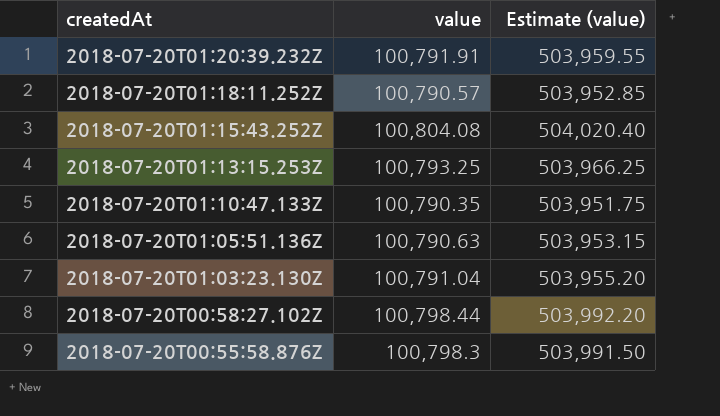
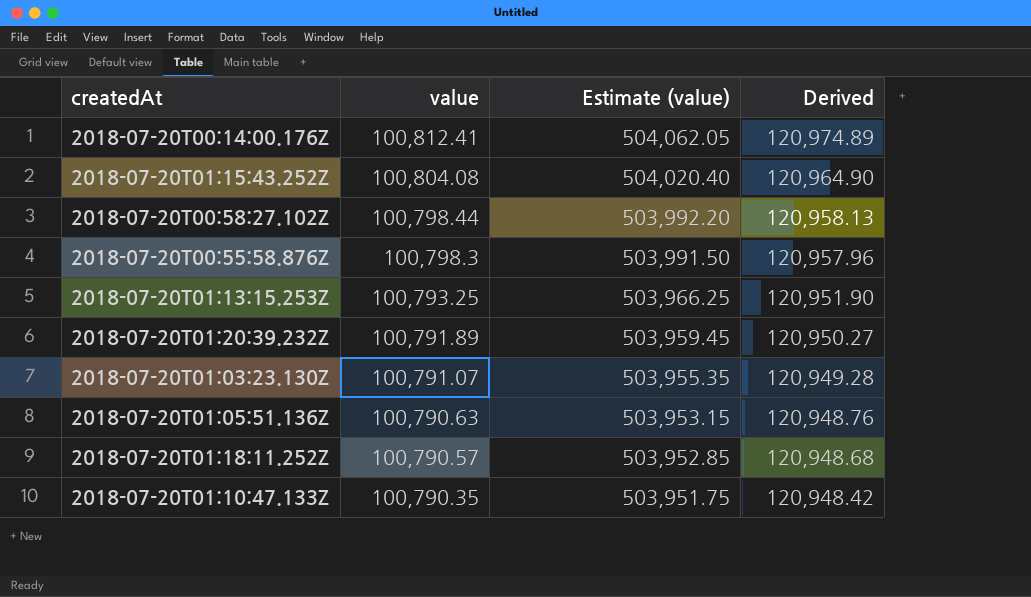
row order: createdAt descending -> value descending
column Derived | formula: none -> [value] * 1.2
row 2018-07-20T00:14:00.176Z: none -> 100,812.41 | 504,062.05 | 120,974.89
2018-07-20T01:20:39.232Z | value: 100,791.91 -> 100,791.89
2018-07-20T01:20:39.232Z | Estimate (value): 503,959.55 -> 503,959.45
2018-07-20T01:03:23.130Z | value: 100,791.04 -> 100,791.07
2018-07-20T01:03:23.130Z | Estimate (value): 503,955.20 -> 503,955.35

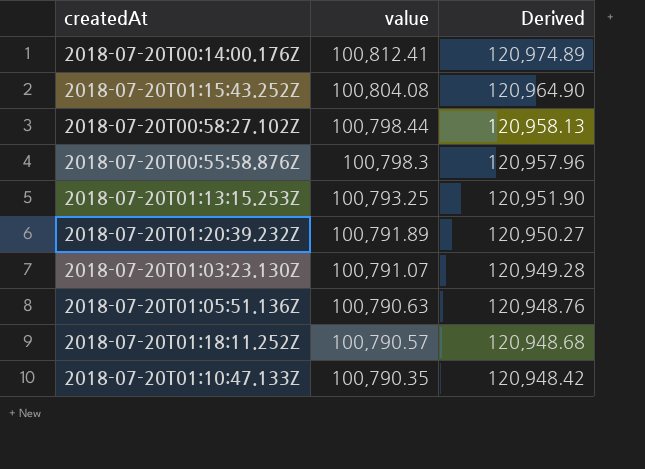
column Estimate (value) | formula: [value] * 5 -> none

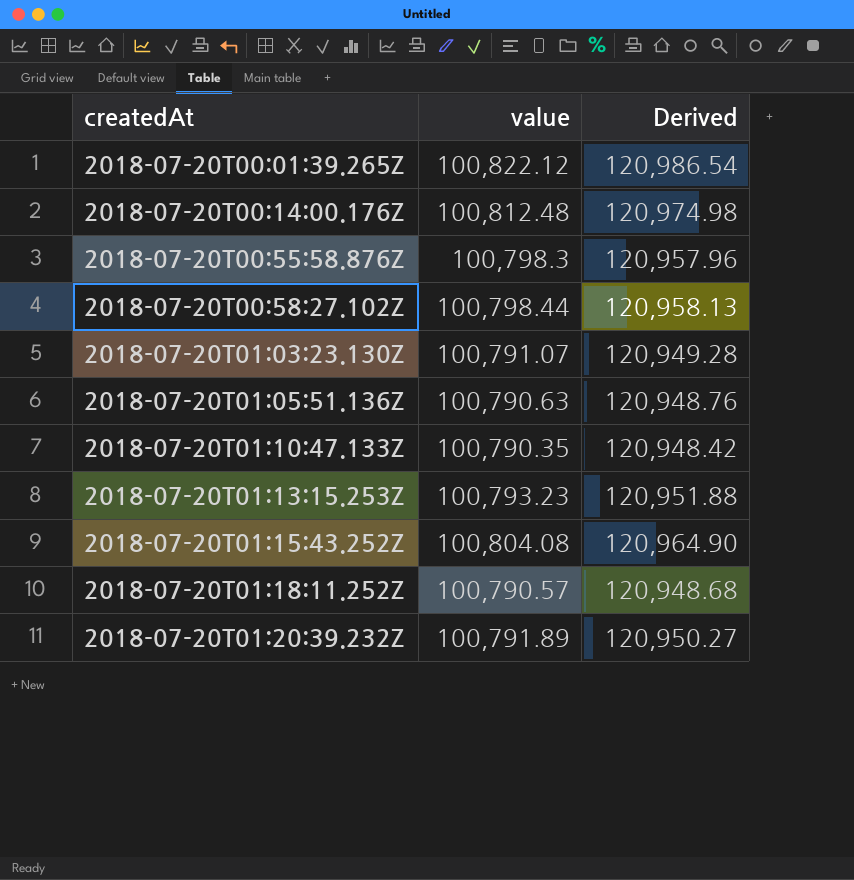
row order: value descending -> createdAt ascending
row 2018-07-20T00:01:39.265Z: none -> 100,822.12 | 120,986.54
2018-07-20T00:14:00.176Z | value: 100,812.41 -> 100,812.48
2018-07-20T00:14:00.176Z | Derived: 120,974.89 -> 120,974.98
2018-07-20T01:13:15.253Z | value: 100,793.25 -> 100,793.23
2018-07-20T01:13:15.253Z | Derived: 120,951.90 -> 120,951.88

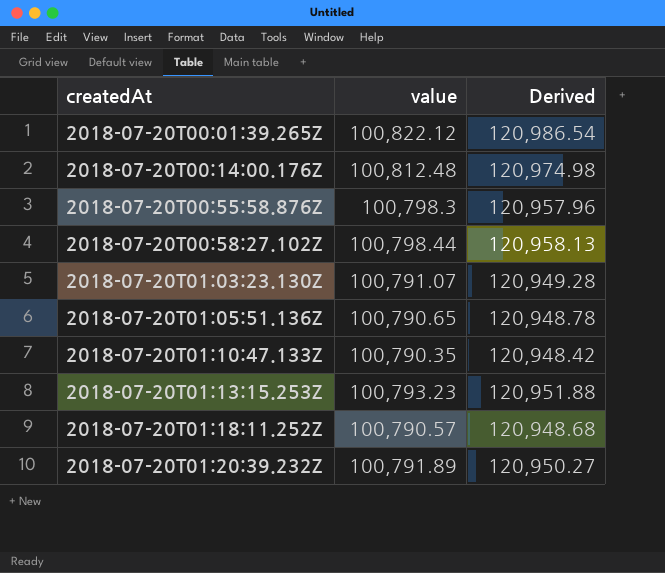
row 2018-07-20T01:15:43.252Z: 100,804.08 | 120,964.90 -> none
2018-07-20T01:05:51.136Z | value: 100,790.63 -> 100,790.65
2018-07-20T01:05:51.136Z | Derived: 120,948.76 -> 120,948.78

